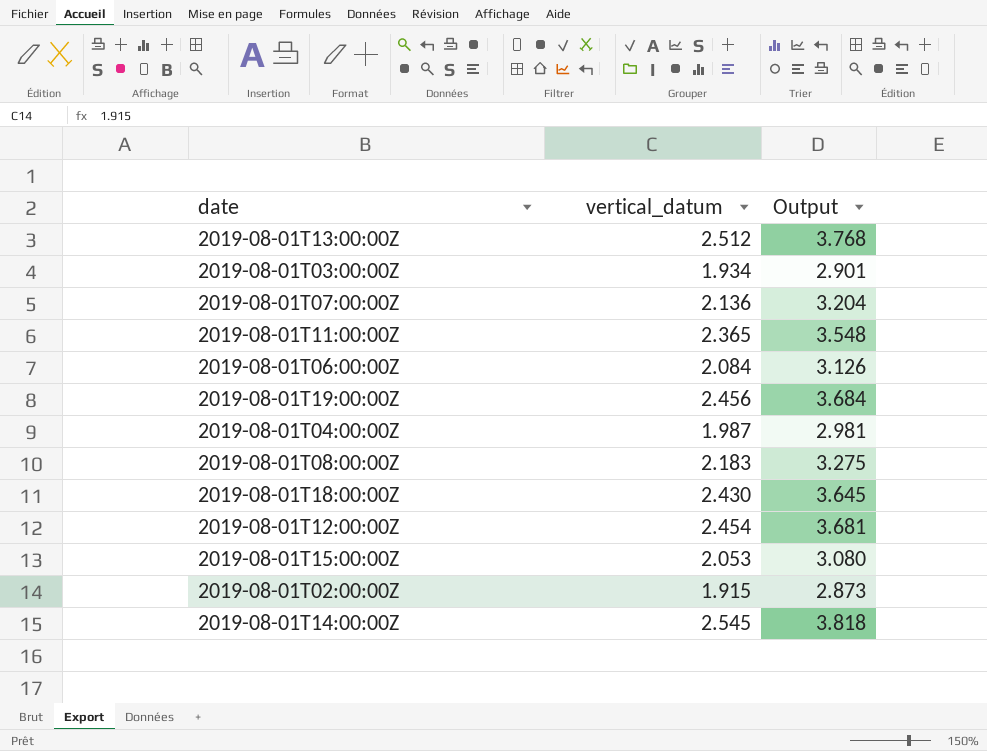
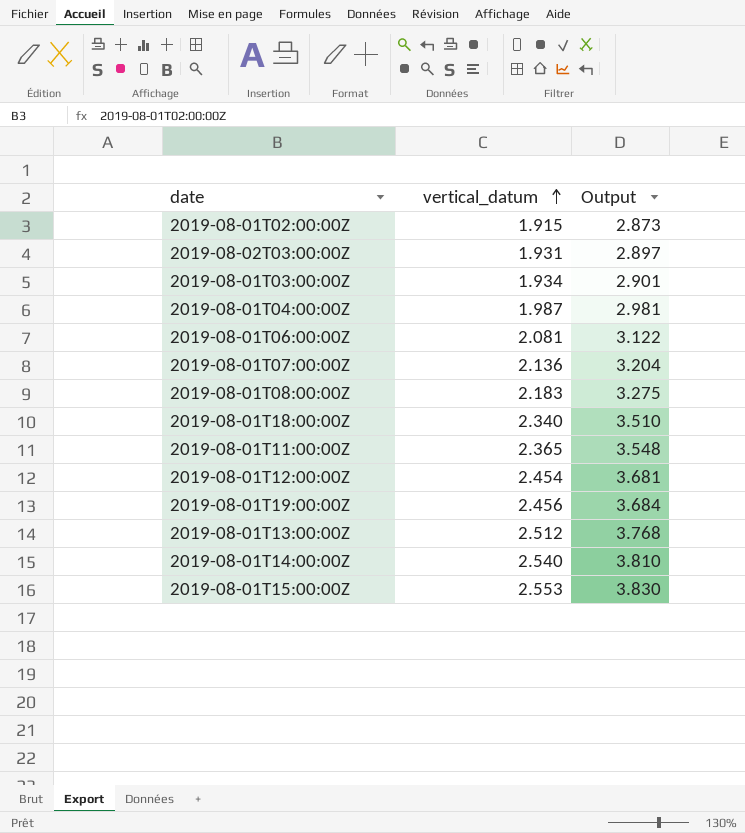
row order: none -> vertical_datum ascending
row 2019-08-02T03:00:00Z: none -> 1.931 | 2.897
2019-08-01T06:00:00Z | vertical_datum: 2.084 -> 2.081
2019-08-01T06:00:00Z | Output: 3.126 -> 3.122
2019-08-01T18:00:00Z | vertical_datum: 2.430 -> 2.340
2019-08-01T18:00:00Z | Output: 3.645 -> 3.510
2019-08-01T14:00:00Z | vertical_datum: 2.545 -> 2.540
2019-08-01T14:00:00Z | Output: 3.818 -> 3.810
2019-08-01T15:00:00Z | vertical_datum: 2.053 -> 2.553
2019-08-01T15:00:00Z | Output: 3.080 -> 3.830

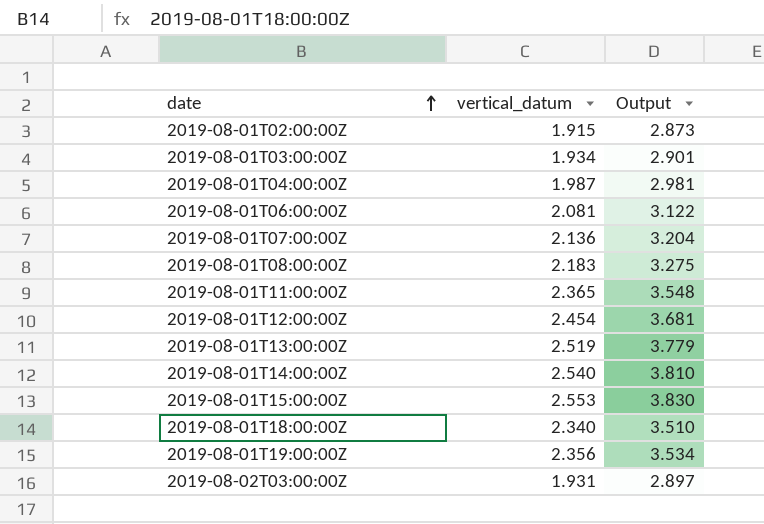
row order: vertical_datum ascending -> date ascending
2019-08-01T13:00:00Z | vertical_datum: 2.512 -> 2.519
2019-08-01T13:00:00Z | Output: 3.768 -> 3.779
2019-08-01T19:00:00Z | vertical_datum: 2.456 -> 2.356
2019-08-01T19:00:00Z | Output: 3.684 -> 3.534

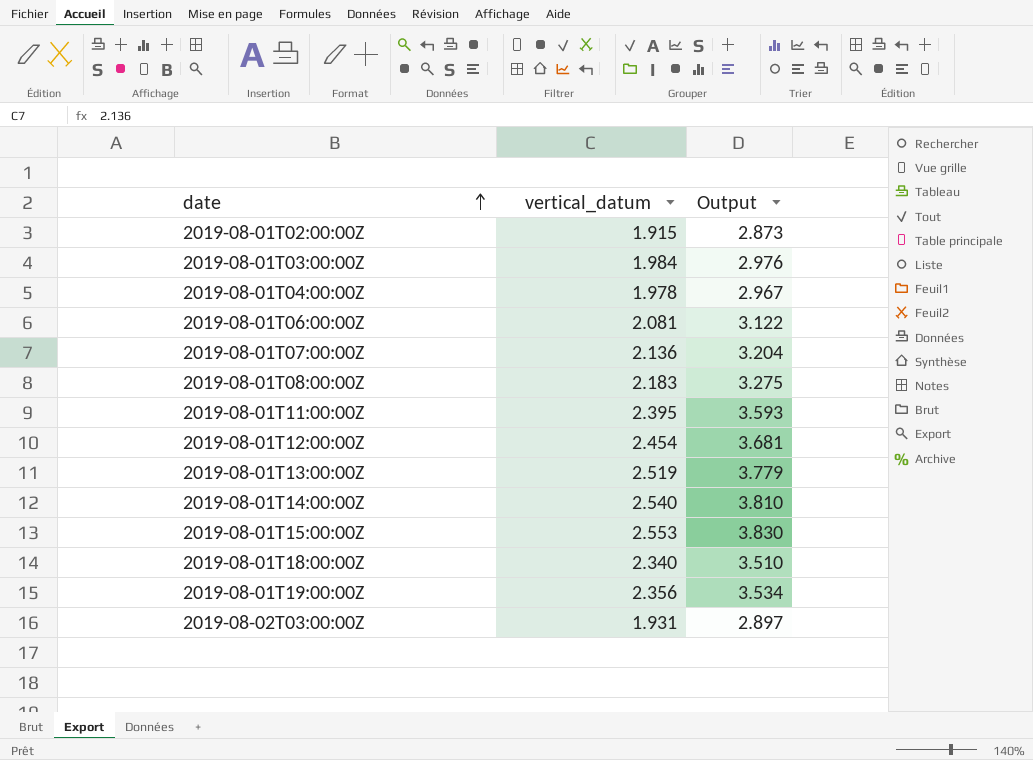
2019-08-01T03:00:00Z | vertical_datum: 1.934 -> 1.984
2019-08-01T03:00:00Z | Output: 2.901 -> 2.976
2019-08-01T04:00:00Z | vertical_datum: 1.987 -> 1.978
2019-08-01T04:00:00Z | Output: 2.981 -> 2.967
2019-08-01T11:00:00Z | vertical_datum: 2.365 -> 2.395
2019-08-01T11:00:00Z | Output: 3.548 -> 3.593

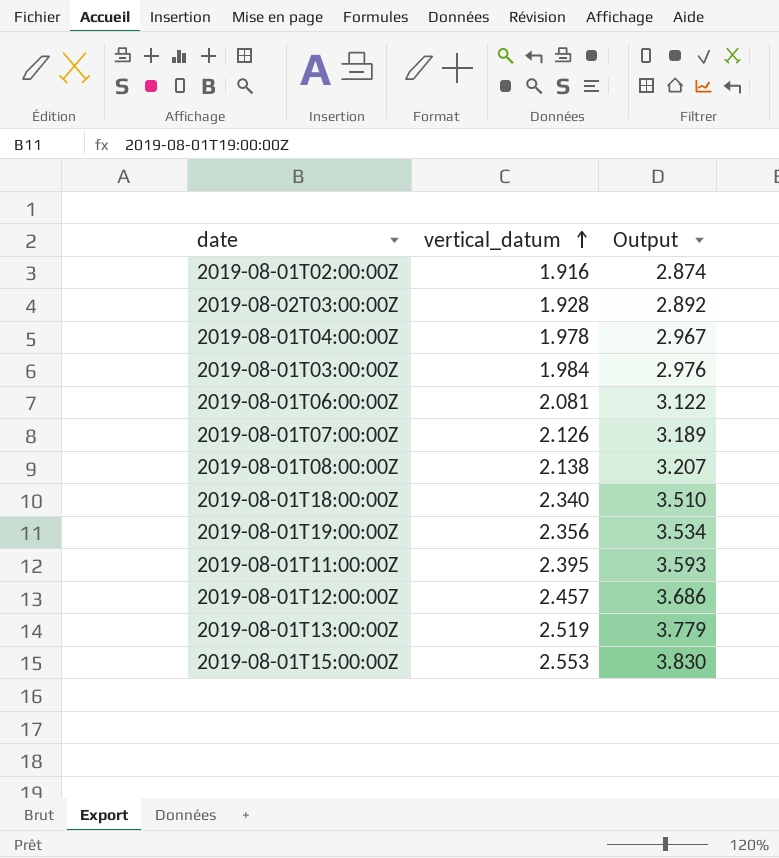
row order: date ascending -> vertical_datum ascending
row 2019-08-01T14:00:00Z: 2.540 | 3.810 -> none
2019-08-01T02:00:00Z | vertical_datum: 1.915 -> 1.916
2019-08-01T02:00:00Z | Output: 2.873 -> 2.874
2019-08-02T03:00:00Z | vertical_datum: 1.931 -> 1.928
2019-08-02T03:00:00Z | Output: 2.897 -> 2.892
2019-08-01T07:00:00Z | vertical_datum: 2.136 -> 2.126
2019-08-01T07:00:00Z | Output: 3.204 -> 3.189
2019-08-01T08:00:00Z | vertical_datum: 2.183 -> 2.138
2019-08-01T08:00:00Z | Output: 3.275 -> 3.207
2019-08-01T12:00:00Z | vertical_datum: 2.454 -> 2.457
2019-08-01T12:00:00Z | Output: 3.681 -> 3.686

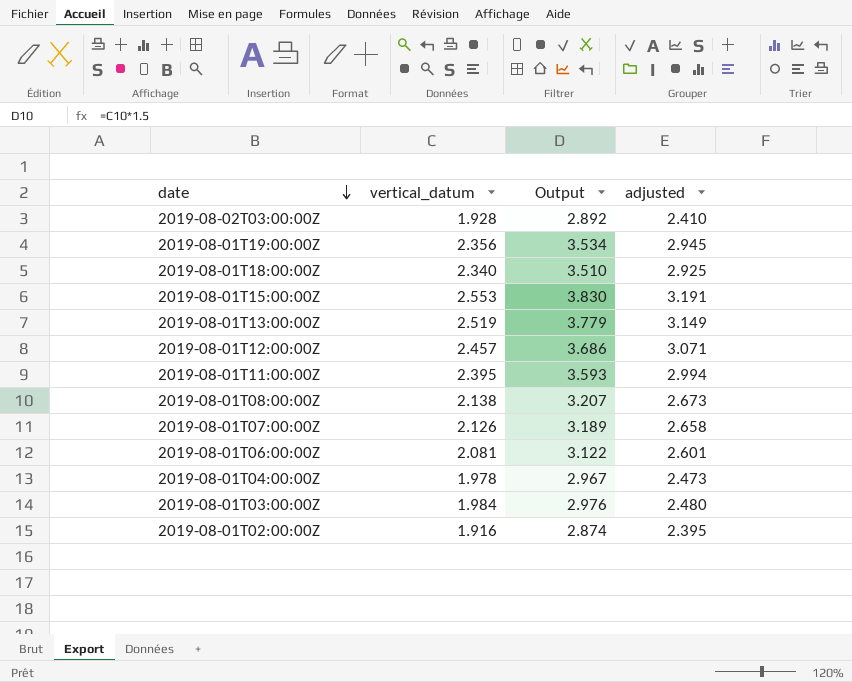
row order: vertical_datum ascending -> date descending
column adjusted | formula: none -> [vertical_datum] * 1.25

